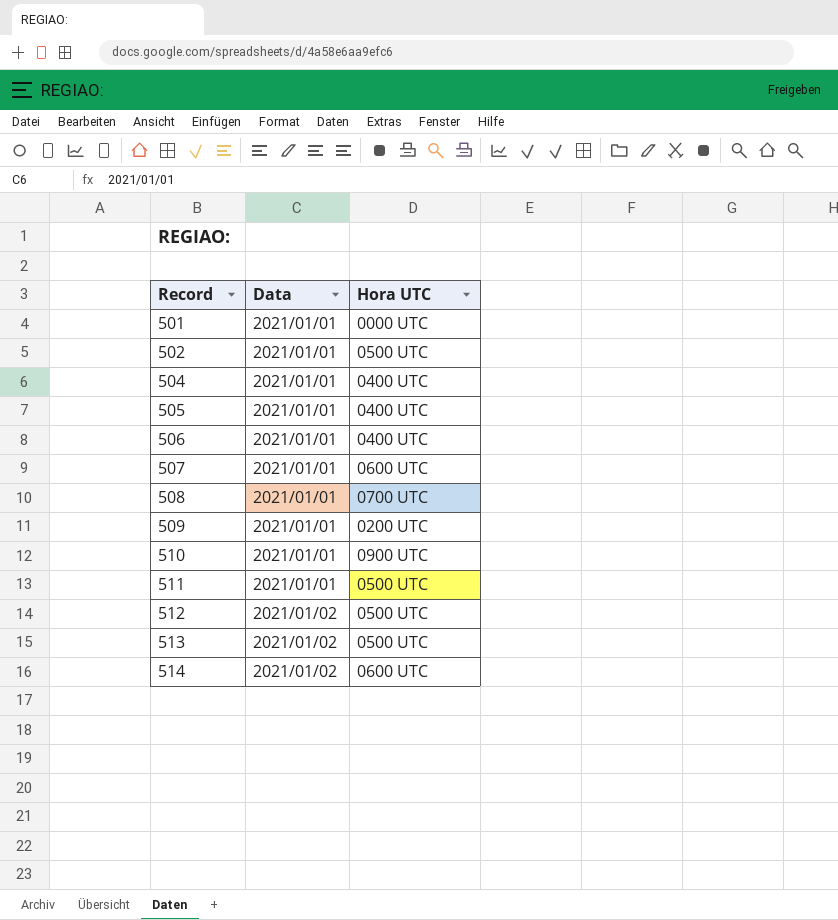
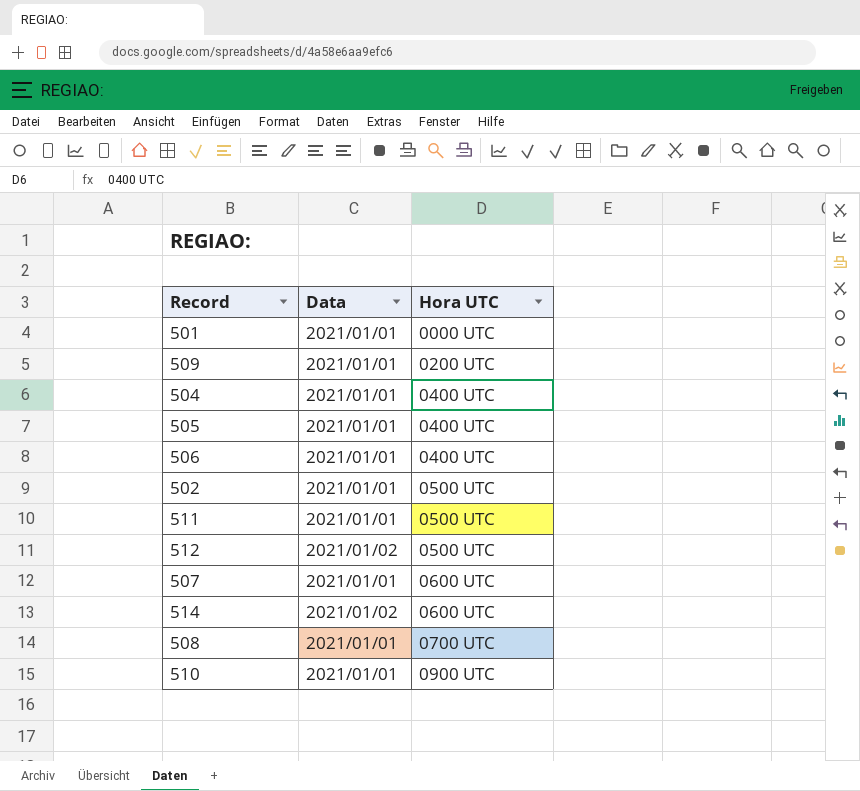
row order: Record ascending -> Hora UTC ascending
row 513: 2021/01/02 | 0500 UTC -> none

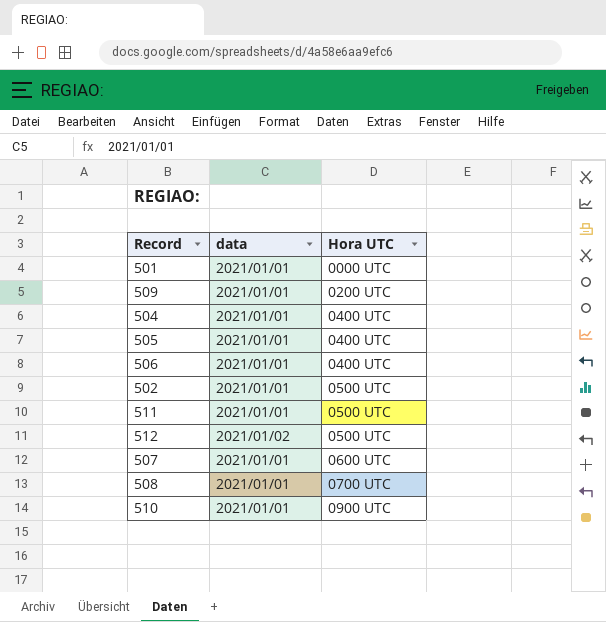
column name: Data -> data
row 514: 2021/01/02 | 0600 UTC -> none

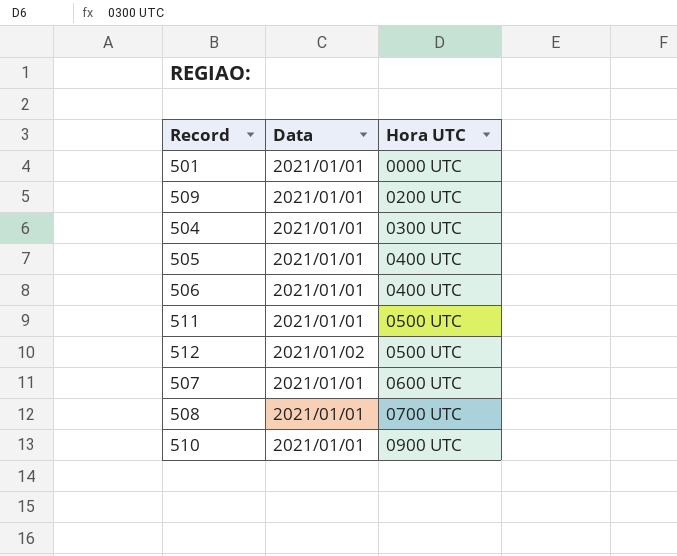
column name: data -> Data
row 502: 2021/01/01 | 0500 UTC -> none
504 | Hora UTC: 0400 UTC -> 0300 UTC

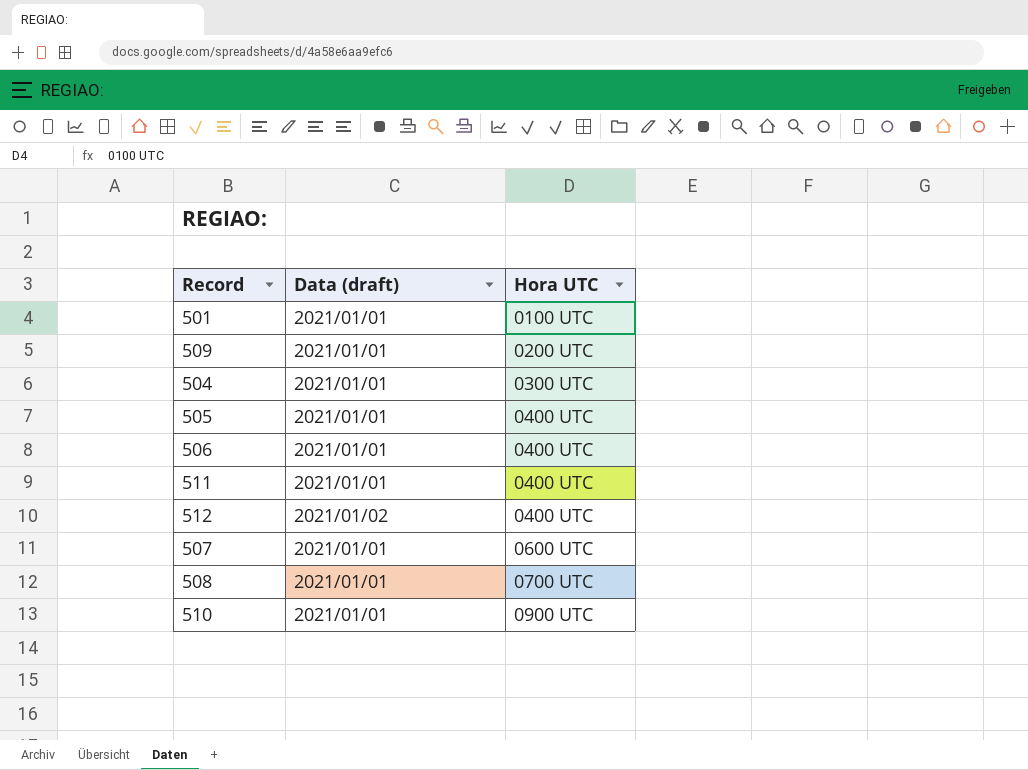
column name: Data -> Data (draft)
501 | Hora UTC: 0000 UTC -> 0100 UTC
511 | Hora UTC: 0500 UTC -> 0400 UTC
512 | Hora UTC: 0500 UTC -> 0400 UTC

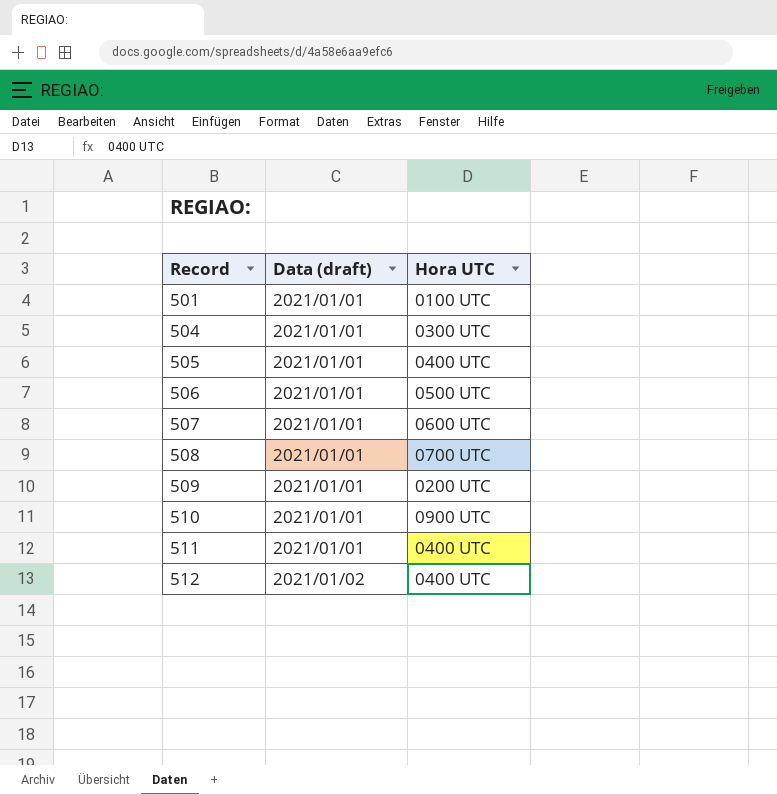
row order: Hora UTC ascending -> Record ascending
506 | Hora UTC: 0400 UTC -> 0500 UTC

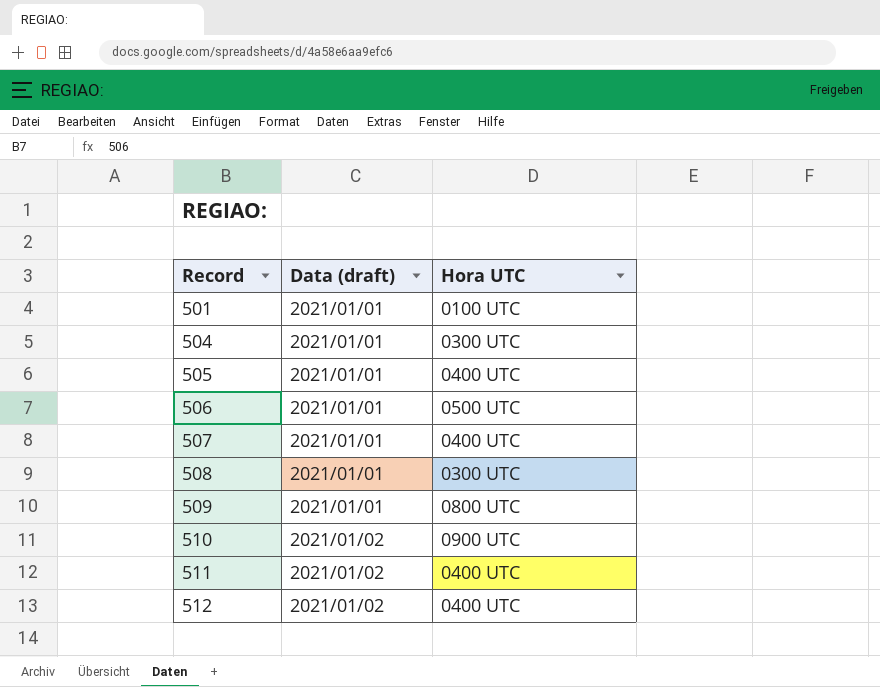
507 | Hora UTC: 0600 UTC -> 0400 UTC
508 | Hora UTC: 0700 UTC -> 0300 UTC
509 | Hora UTC: 0200 UTC -> 0800 UTC
510 | Data (draft): 2021/01/01 -> 2021/01/02
511 | Data (draft): 2021/01/01 -> 2021/01/02

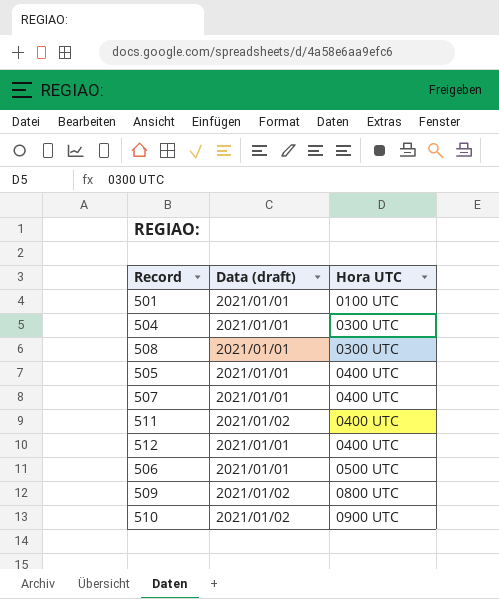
row order: Record ascending -> Hora UTC ascending
512 | Data (draft): 2021/01/02 -> 2021/01/01
509 | Data (draft): 2021/01/01 -> 2021/01/02

